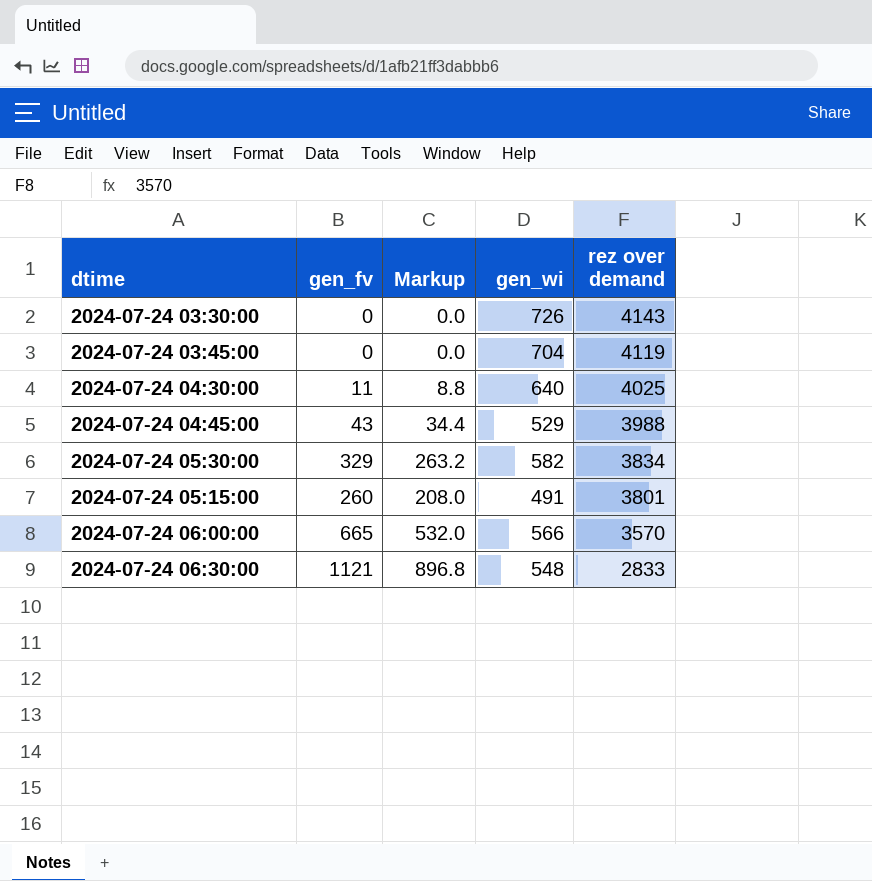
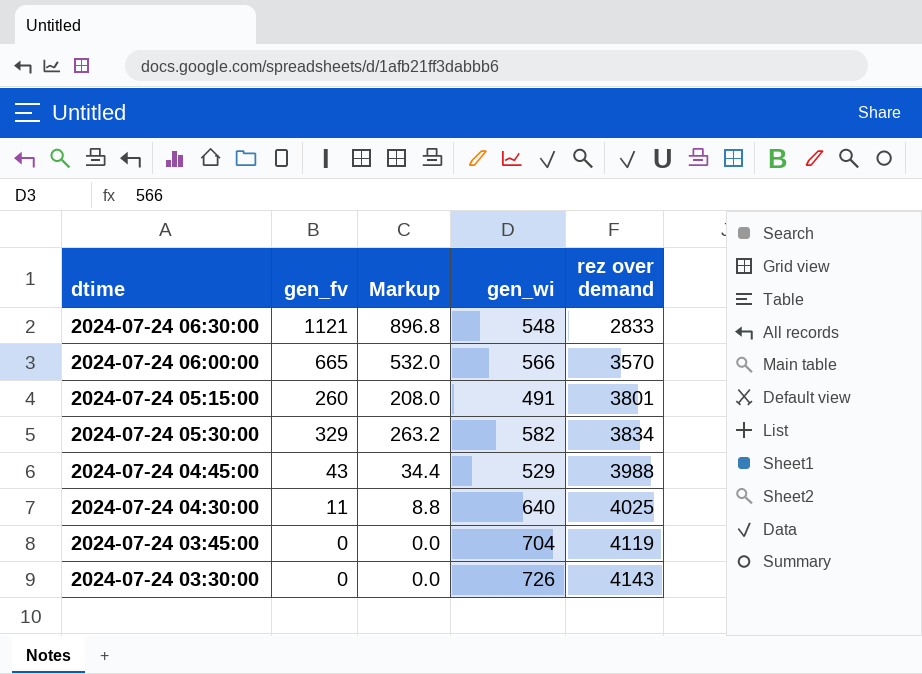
row order: rez over demand descending -> rez over demand ascending

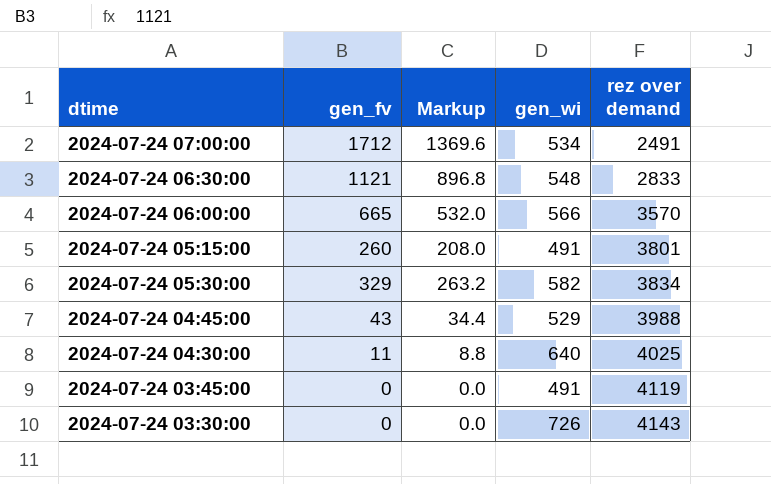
row 2024-07-24 07:00:00: none -> 1712 | 1369.6 | 534 | 2491
2024-07-24 03:45:00 | gen_wi: 704 -> 491

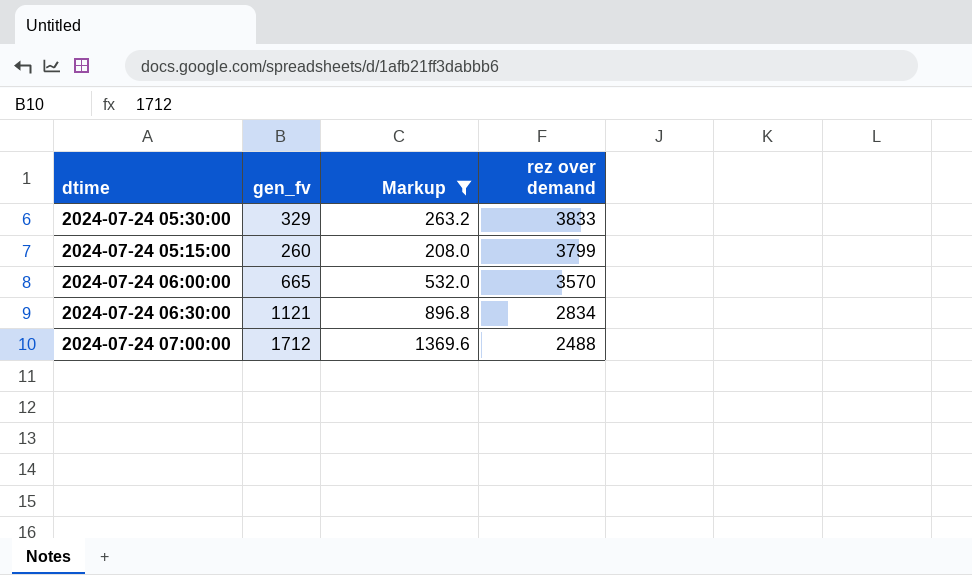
filter: none -> Markup >= 208.0
row order: rez over demand ascending -> rez over demand descending
column gen_wi | position: 4 -> none
2024-07-24 05:30:00 | rez over demand: 3834 -> 3833
2024-07-24 05:15:00 | rez over demand: 3801 -> 3799
2024-07-24 06:30:00 | rez over demand: 2833 -> 2834
2024-07-24 07:00:00 | rez over demand: 2491 -> 2488

